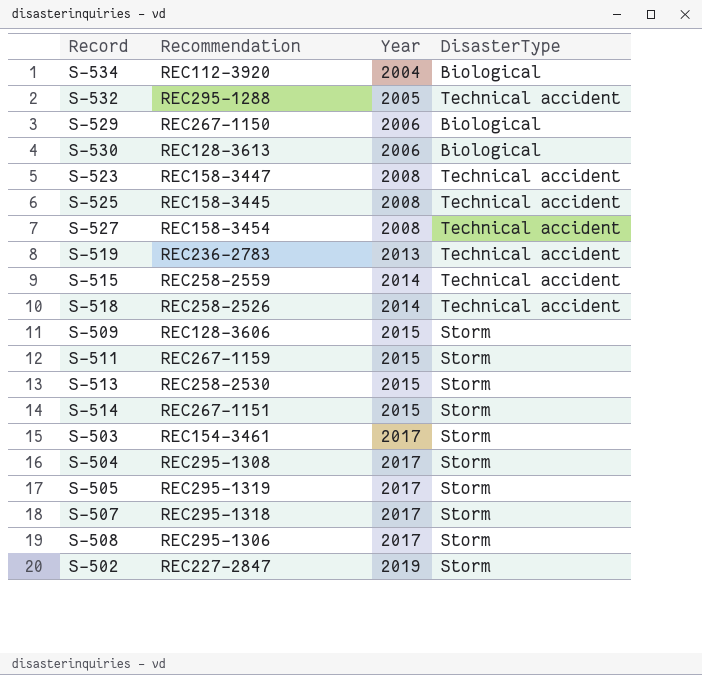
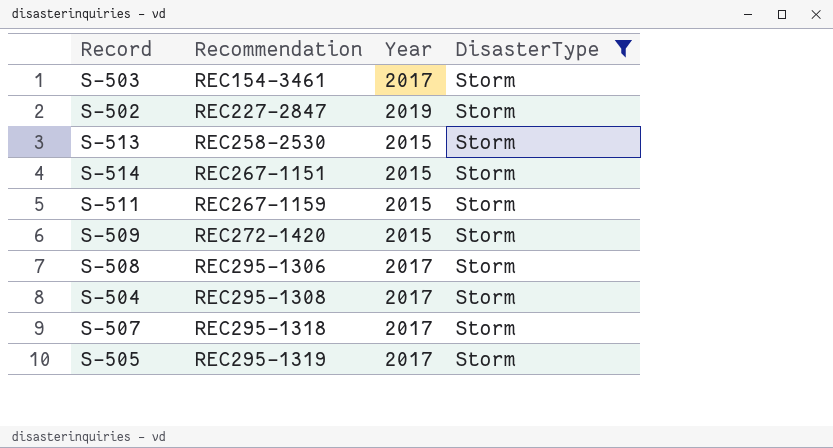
filter: none -> DisasterType = Storm
row order: Year ascending -> Recommendation ascending
S-509 | Recommendation: REC128-3606 -> REC272-1420

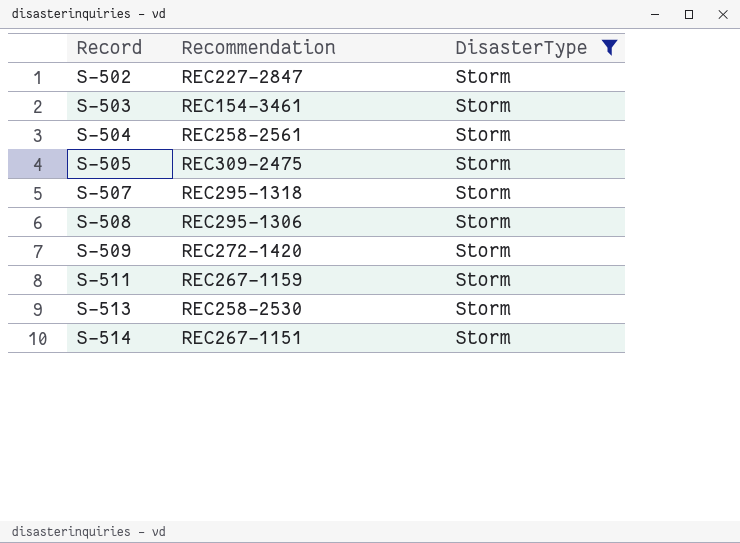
row order: Recommendation ascending -> Record ascending
column Year | position: 3 -> none
S-504 | Recommendation: REC295-1308 -> REC258-2561
S-505 | Recommendation: REC295-1319 -> REC309-2475

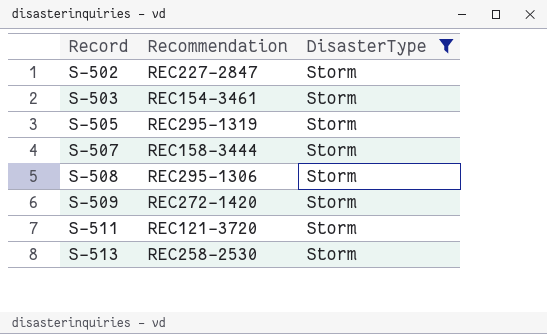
row S-504: REC258-2561 | Storm -> none
row S-514: REC267-1151 | Storm -> none
S-505 | Recommendation: REC309-2475 -> REC295-1319
S-507 | Recommendation: REC295-1318 -> REC158-3444
S-511 | Recommendation: REC267-1159 -> REC121-3720

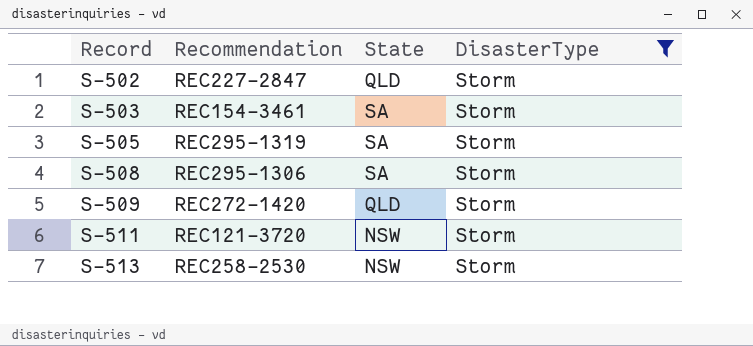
column State | position: none -> 3
row S-507: REC158-3444 | Storm -> none

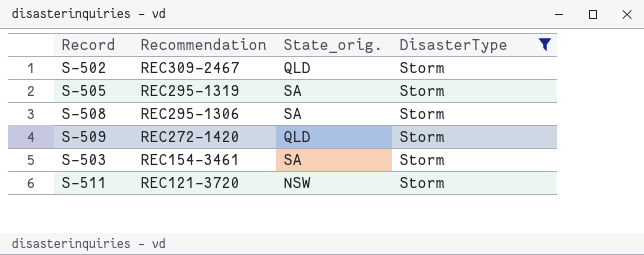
row order: Record ascending -> Recommendation descending
column name: State -> State_orig.
row S-513: REC258-2530 | NSW | Storm -> none
S-502 | Recommendation: REC227-2847 -> REC309-2467

